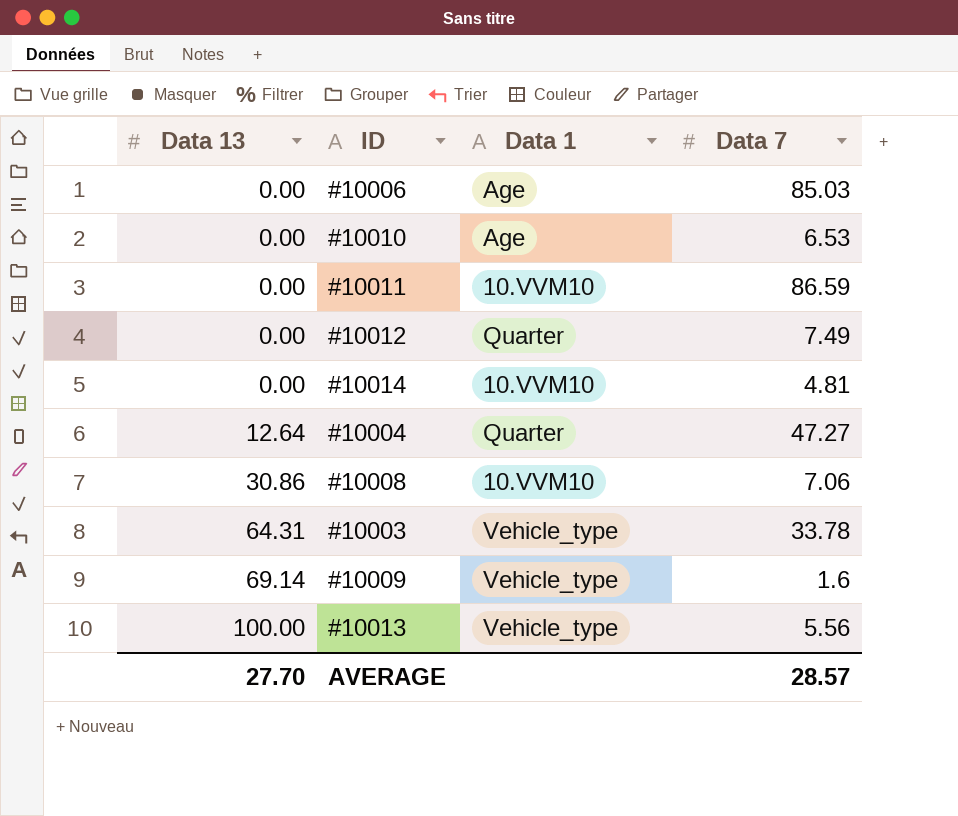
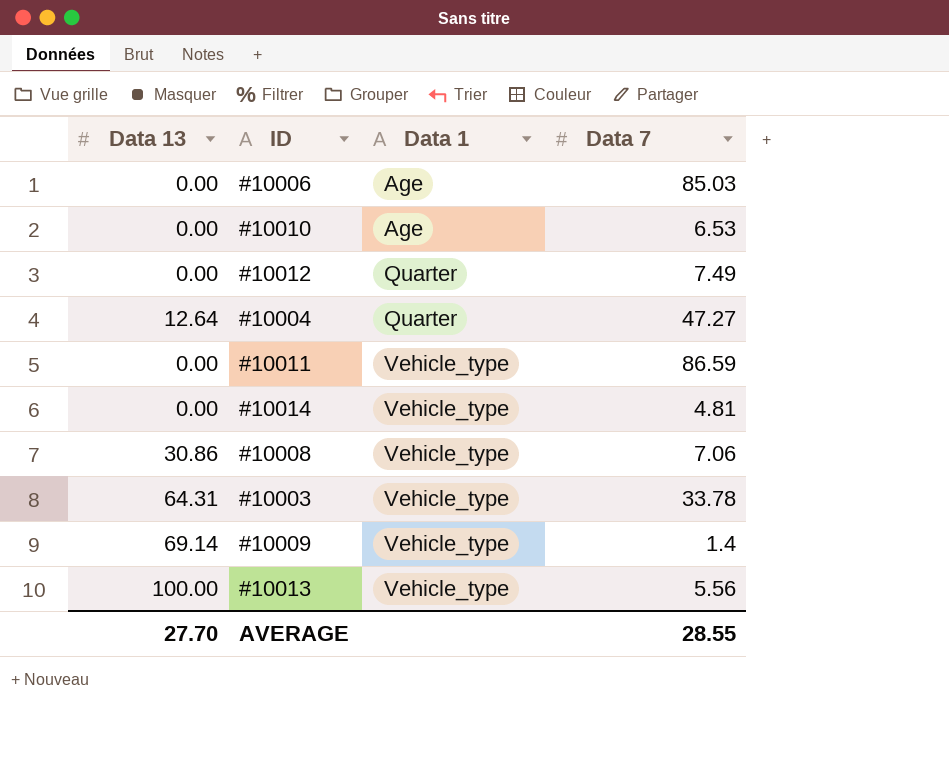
row order: Data 13 ascending -> Data 1 ascending
#10011 | Data 1: 10.VVM10 -> Vehicle_type
#10014 | Data 1: 10.VVM10 -> Vehicle_type
#10008 | Data 1: 10.VVM10 -> Vehicle_type
#10009 | Data 7: 1.6 -> 1.4
AVERAGE | Data 7: 28.57 -> 28.55

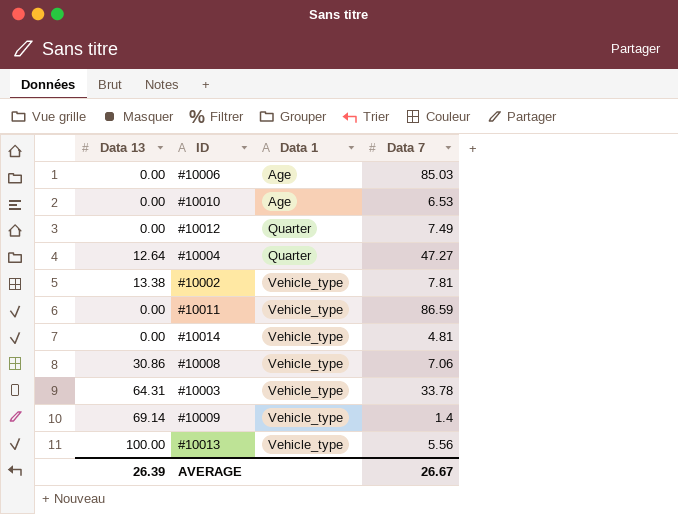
row #10002: none -> 13.38 | Vehicle_type | 7.81
AVERAGE | Data 13: 27.70 -> 26.39
AVERAGE | Data 7: 28.55 -> 26.67

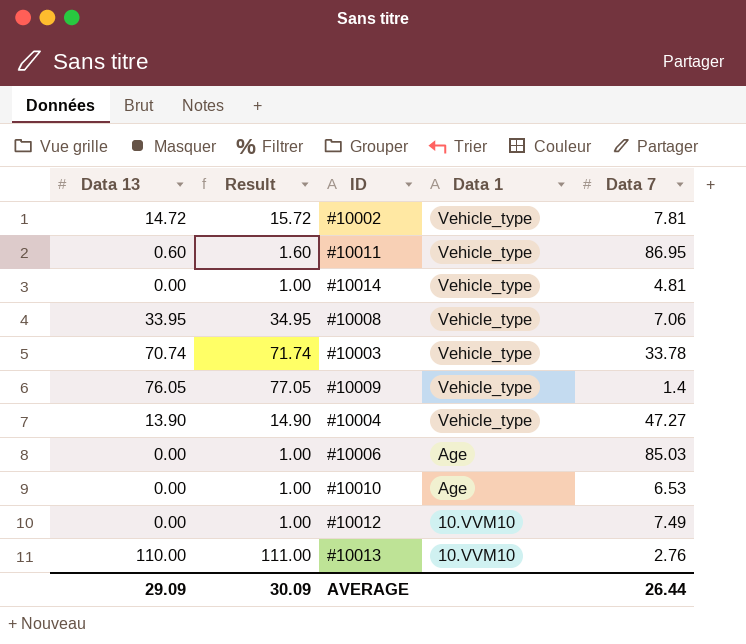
row order: Data 1 ascending -> Data 1 descending
column Result | formula: none -> [Data 13] + 1
#10002 | Data 13: 13.38 -> 14.72
#10011 | Data 13: 0.00 -> 0.60
#10011 | Data 7: 86.59 -> 86.95
#10008 | Data 13: 30.86 -> 33.95
#10003 | Data 13: 64.31 -> 70.74
#10009 | Data 13: 69.14 -> 76.05
#10004 | Data 13: 12.64 -> 13.90
#10004 | Data 1: Quarter -> Vehicle_type
#10012 | Data 1: Quarter -> 10.VVM10
#10013 | Data 13: 100.00 -> 110.00
#10013 | Data 1: Vehicle_type -> 10.VVM10
#10013 | Data 7: 5.56 -> 2.76
AVERAGE | Data 13: 26.39 -> 29.09
AVERAGE | Data 7: 26.67 -> 26.44

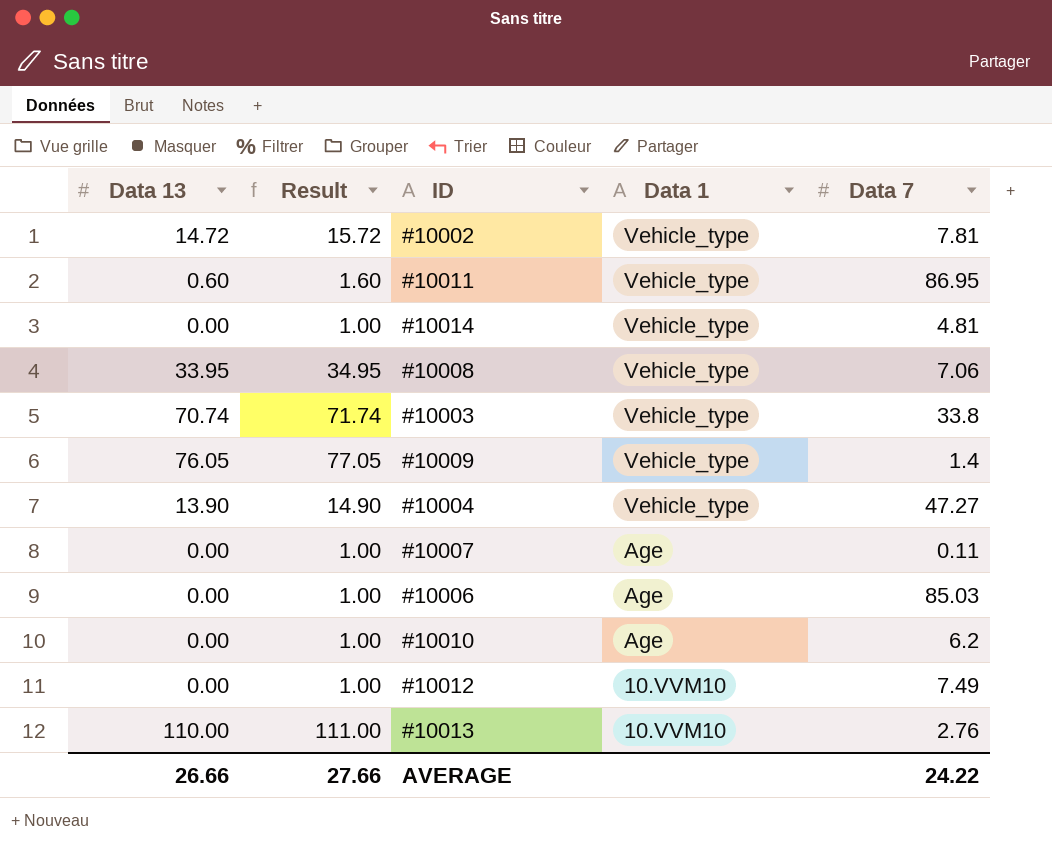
#10003 | Data 7: 33.78 -> 33.8
row #10007: none -> 0.00 | 1.00 | Age | 0.11
#10010 | Data 7: 6.53 -> 6.2
AVERAGE | Data 13: 29.09 -> 26.66
AVERAGE | Result: 30.09 -> 27.66
AVERAGE | Data 7: 26.44 -> 24.22

